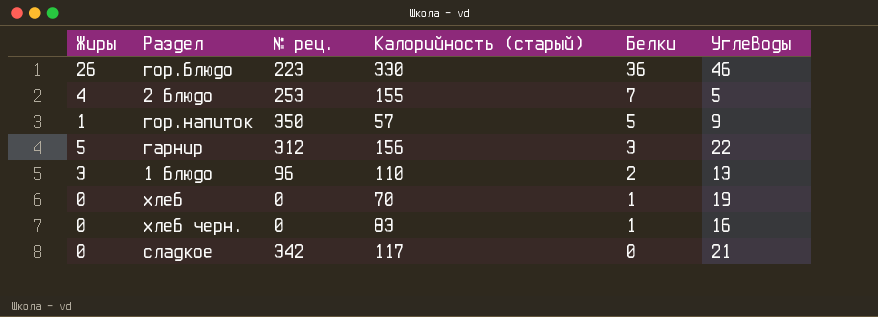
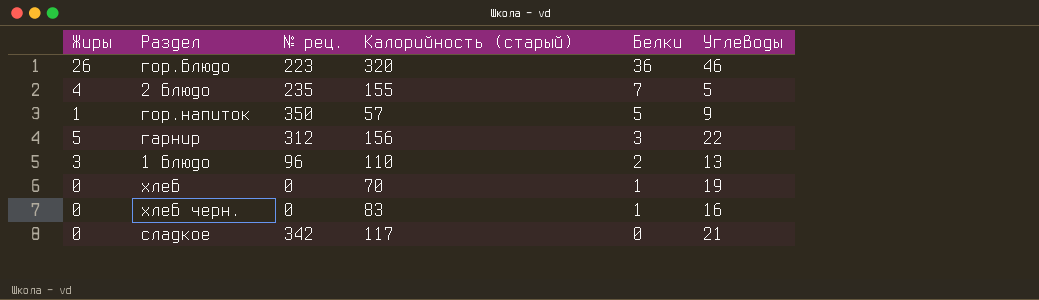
гор.блюдо | Калорийность (старый): 330 -> 320
2 блюдо | № рец.: 253 -> 235

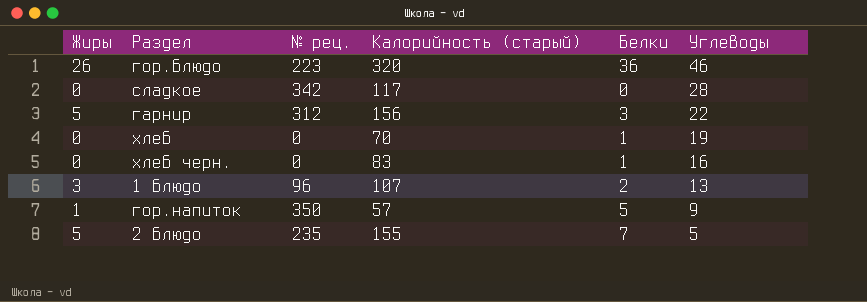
row order: Белки descending -> Углеводы descending
сладкое | Углеводы: 21 -> 28
1 блюдо | Калорийность (старый): 110 -> 107
2 блюдо | Жиры: 4 -> 5

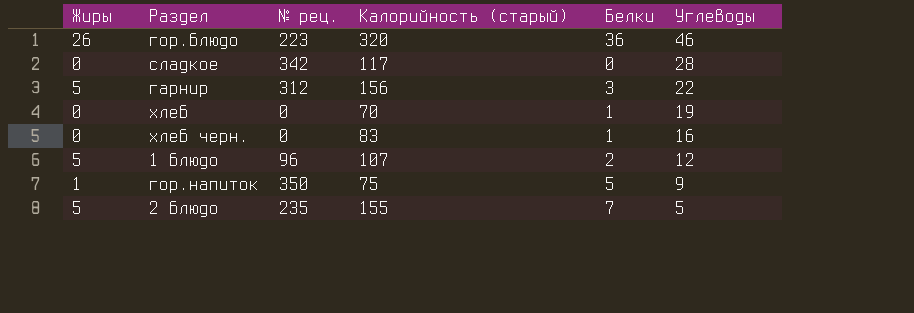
1 блюдо | Жиры: 3 -> 5
1 блюдо | Углеводы: 13 -> 12
гор.напиток | Калорийность (старый): 57 -> 75

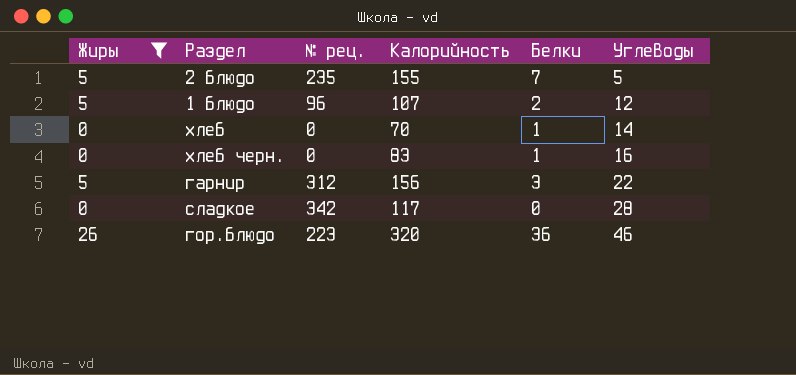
filter: none -> Жиры != 1
row order: Углеводы descending -> Углеводы ascending
column name: Калорийность (старый) -> Калорийность
хлеб | Углеводы: 19 -> 14

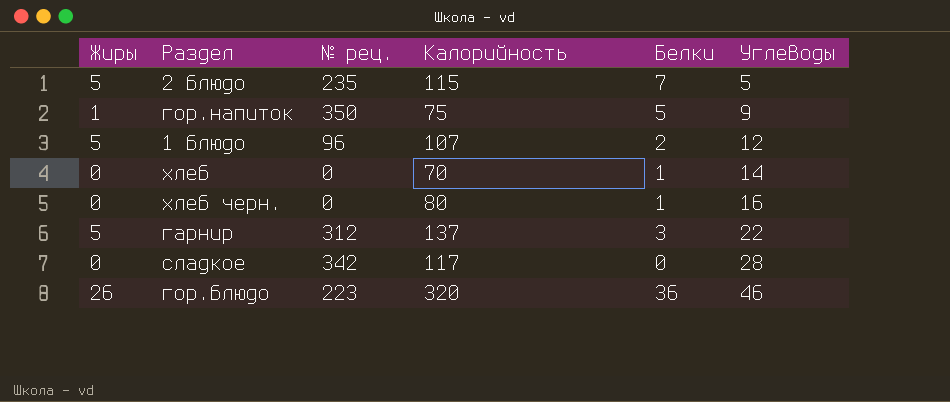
filter: Жиры != 1 -> none
2 блюдо | Калорийность: 155 -> 115
хлеб черн. | Калорийность: 83 -> 80
гарнир | Калорийность: 156 -> 137

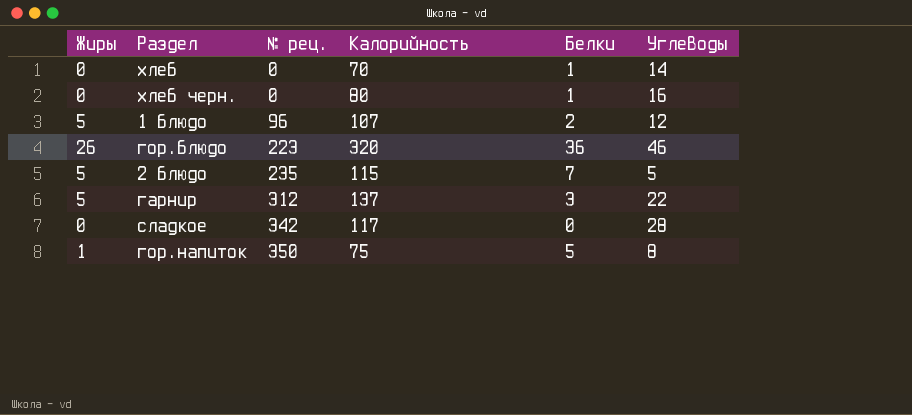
row order: Углеводы ascending -> № рец. ascending
гор.напиток | Углеводы: 9 -> 8

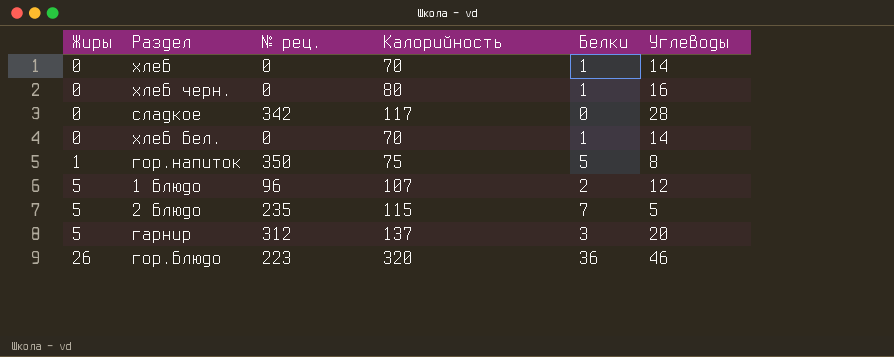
row order: № рец. ascending -> Жиры ascending
row хлеб бел.: none -> 0 | 0 | 70 | 1 | 14
гарнир | Углеводы: 22 -> 20

